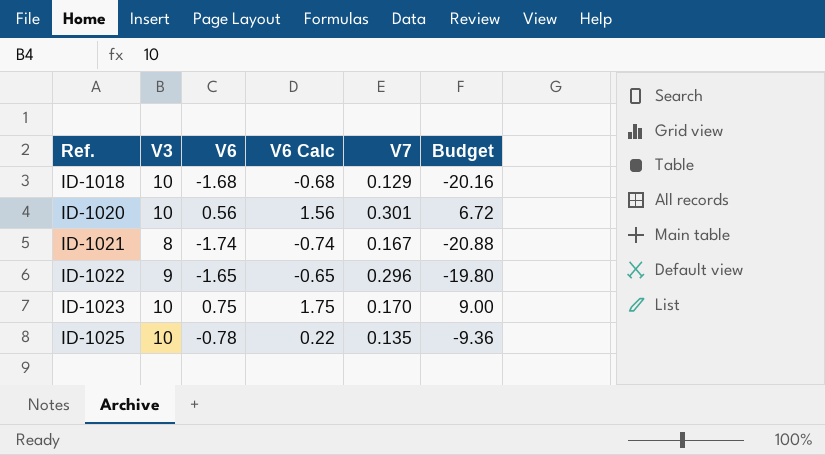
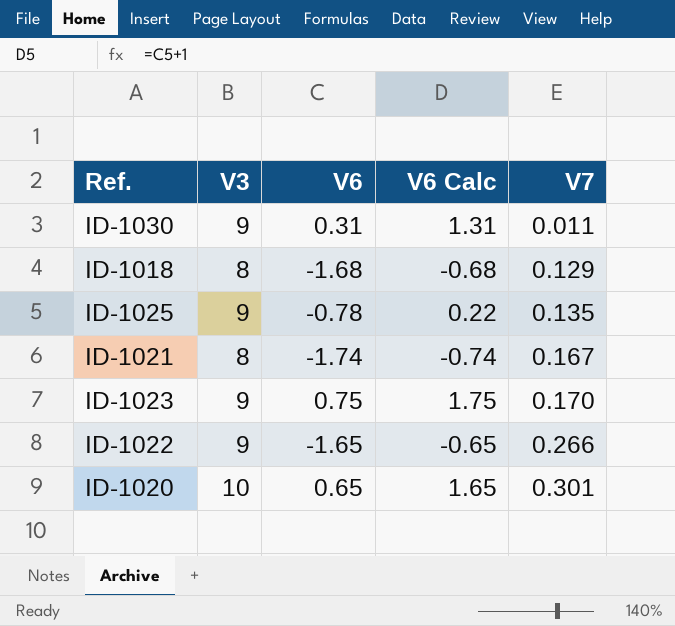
row order: Ref. ascending -> V7 ascending
column Budget | formula: [V6] * 12 -> none
row ID-1030: none -> 9 | 0.31 | 1.31 | 0.011
ID-1018 | V3: 10 -> 8
ID-1025 | V3: 10 -> 9
ID-1023 | V3: 10 -> 9
ID-1022 | V7: 0.296 -> 0.266
ID-1020 | V6: 0.56 -> 0.65
ID-1020 | V6 Calc: 1.56 -> 1.65

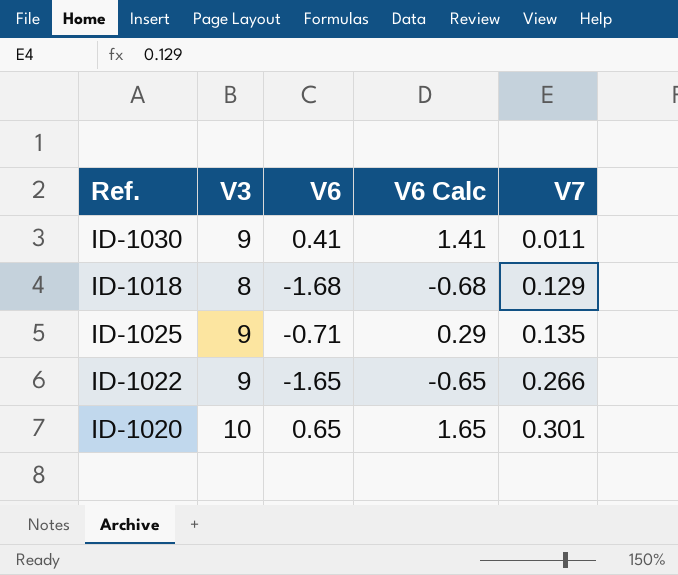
row ID-1021: 8 | -1.74 | -0.74 | 0.167 -> none
row ID-1023: 9 | 0.75 | 1.75 | 0.170 -> none
ID-1030 | V6: 0.31 -> 0.41
ID-1030 | V6 Calc: 1.31 -> 1.41
ID-1025 | V6: -0.78 -> -0.71
ID-1025 | V6 Calc: 0.22 -> 0.29

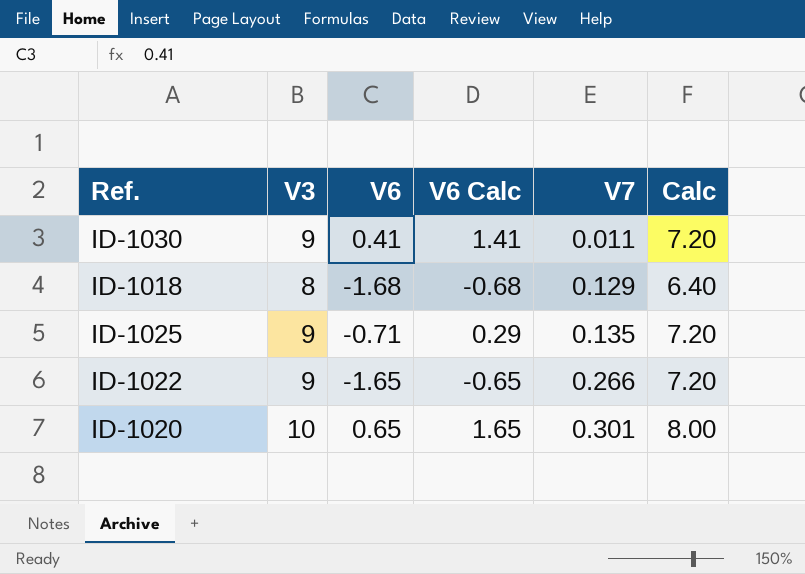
column Calc | formula: none -> [V3] * 0.8

